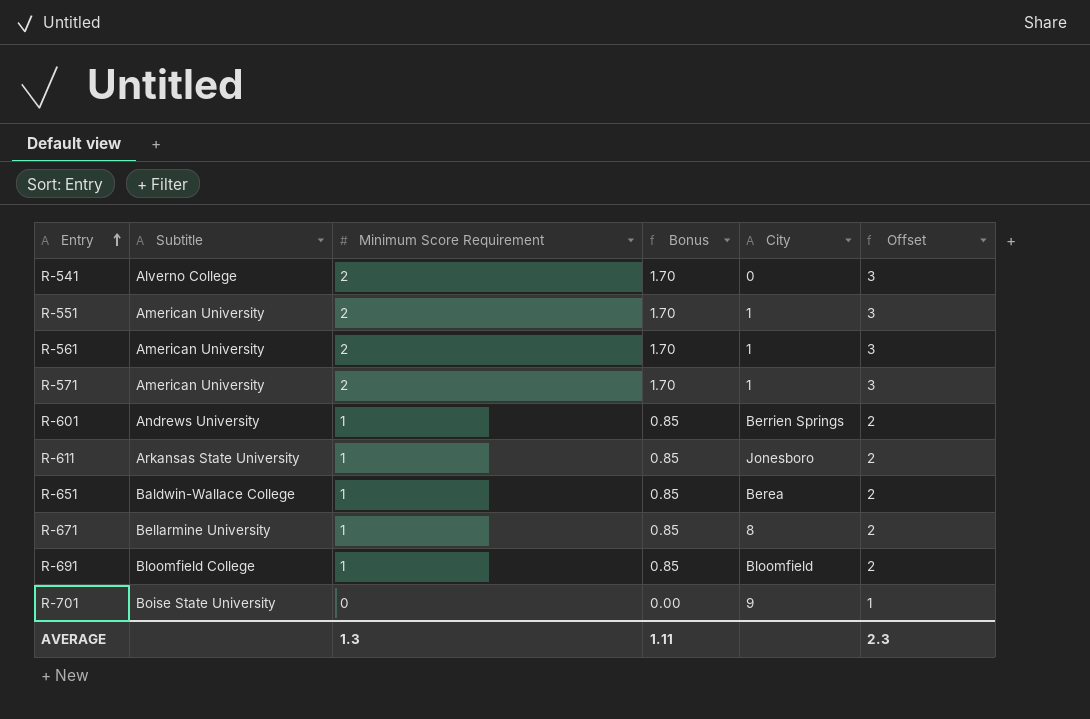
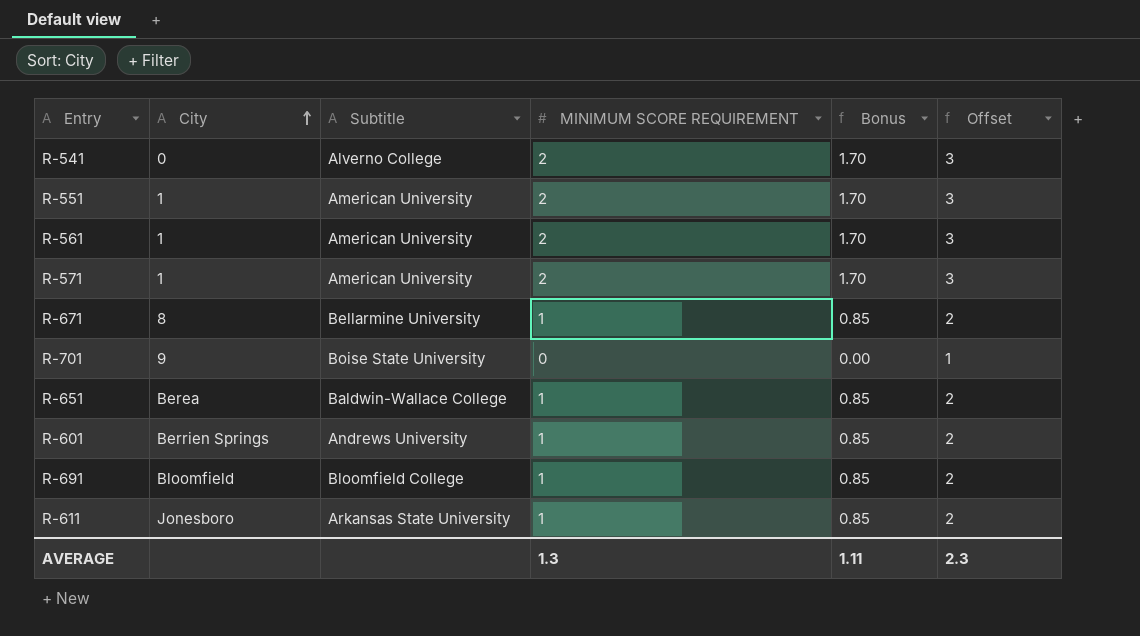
row order: Entry ascending -> City ascending
column City | position: 5 -> 2
column name: Minimum Score Requirement -> MINIMUM SCORE REQUIREMENT

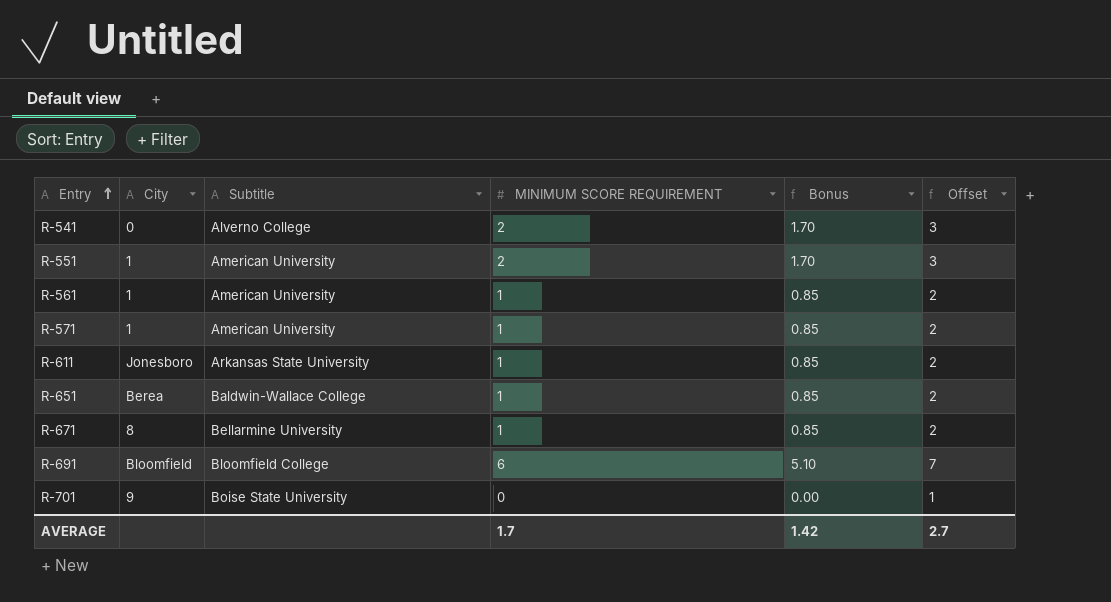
row order: City ascending -> Entry ascending
row R-601: Berrien Springs | Andrews University | 1 | 0.85 | 2 -> none
R-561 | MINIMUM SCORE REQUIREMENT: 2 -> 1
R-561 | Bonus: 1.70 -> 0.85
R-561 | Offset: 3 -> 2
R-571 | MINIMUM SCORE REQUIREMENT: 2 -> 1
R-571 | Bonus: 1.70 -> 0.85
R-571 | Offset: 3 -> 2
R-691 | MINIMUM SCORE REQUIREMENT: 1 -> 6
R-691 | Bonus: 0.85 -> 5.10
R-691 | Offset: 2 -> 7
AVERAGE | MINIMUM SCORE REQUIREMENT: 1.3 -> 1.7
AVERAGE | Bonus: 1.11 -> 1.42
AVERAGE | Offset: 2.3 -> 2.7

